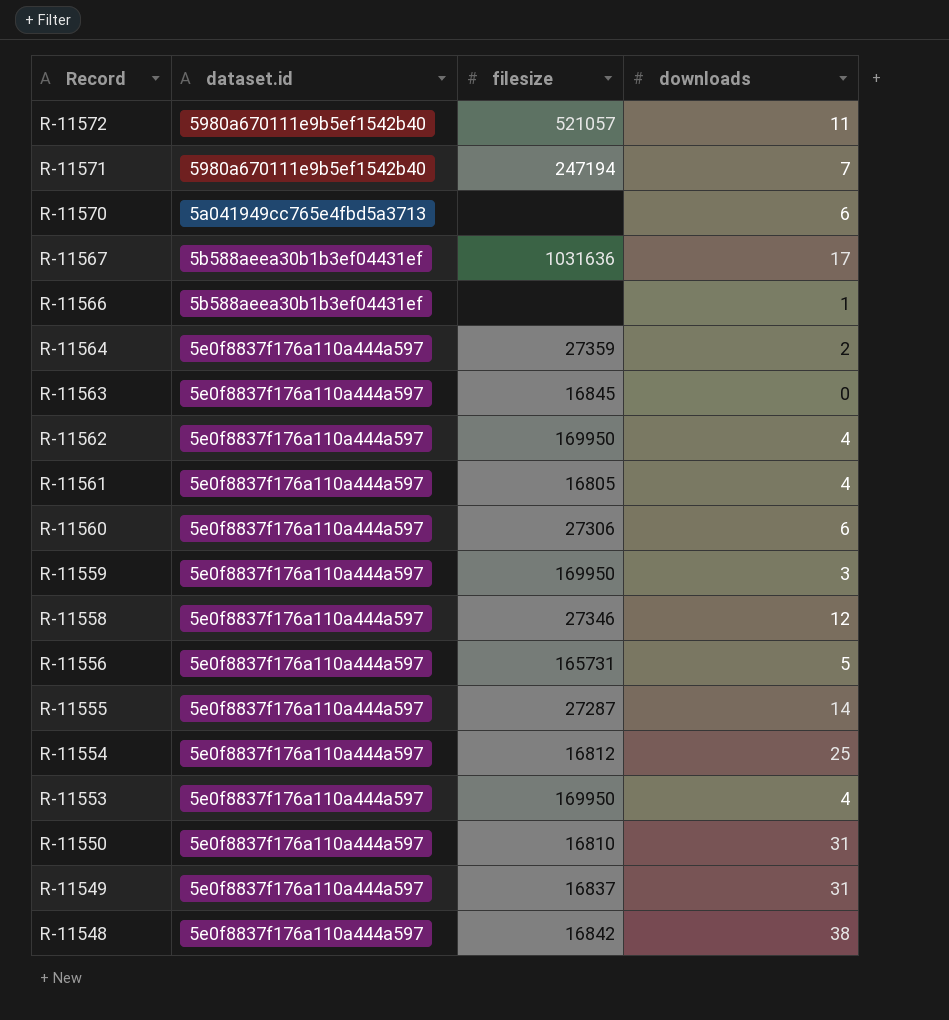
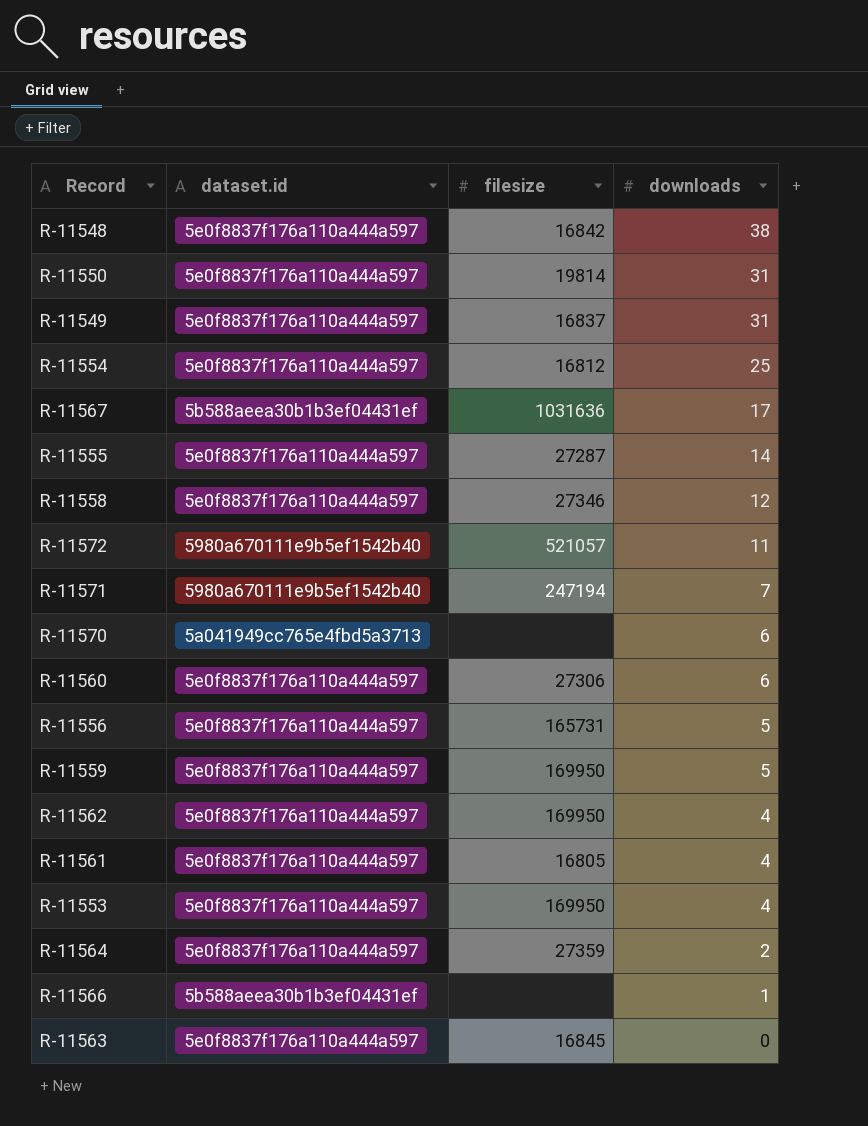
row order: Record descending -> downloads descending
R-11550 | filesize: 16810 -> 19814
R-11559 | downloads: 3 -> 5

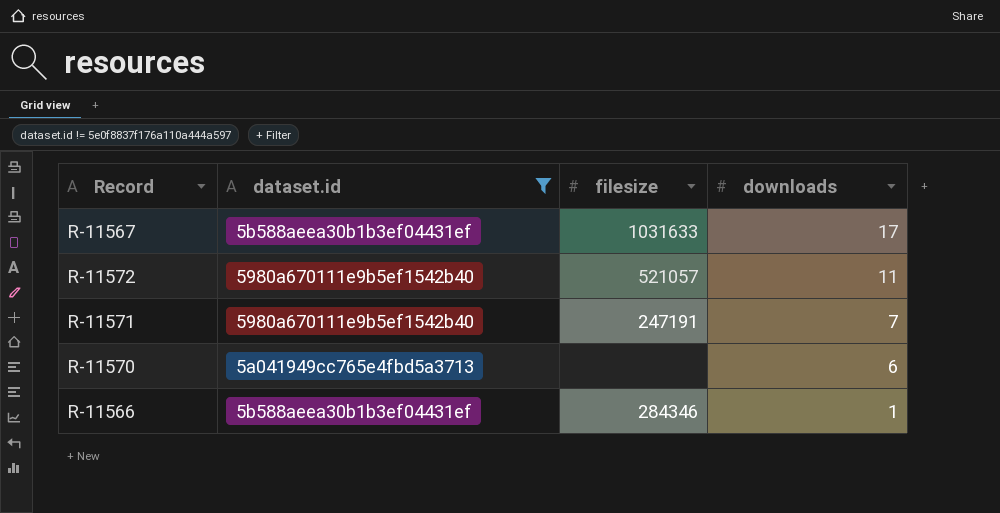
filter: none -> dataset.id != 5e0f8837f176a110a444a597
R-11567 | filesize: 1031636 -> 1031633
R-11571 | filesize: 247194 -> 247191
R-11566 | filesize: none -> 284346

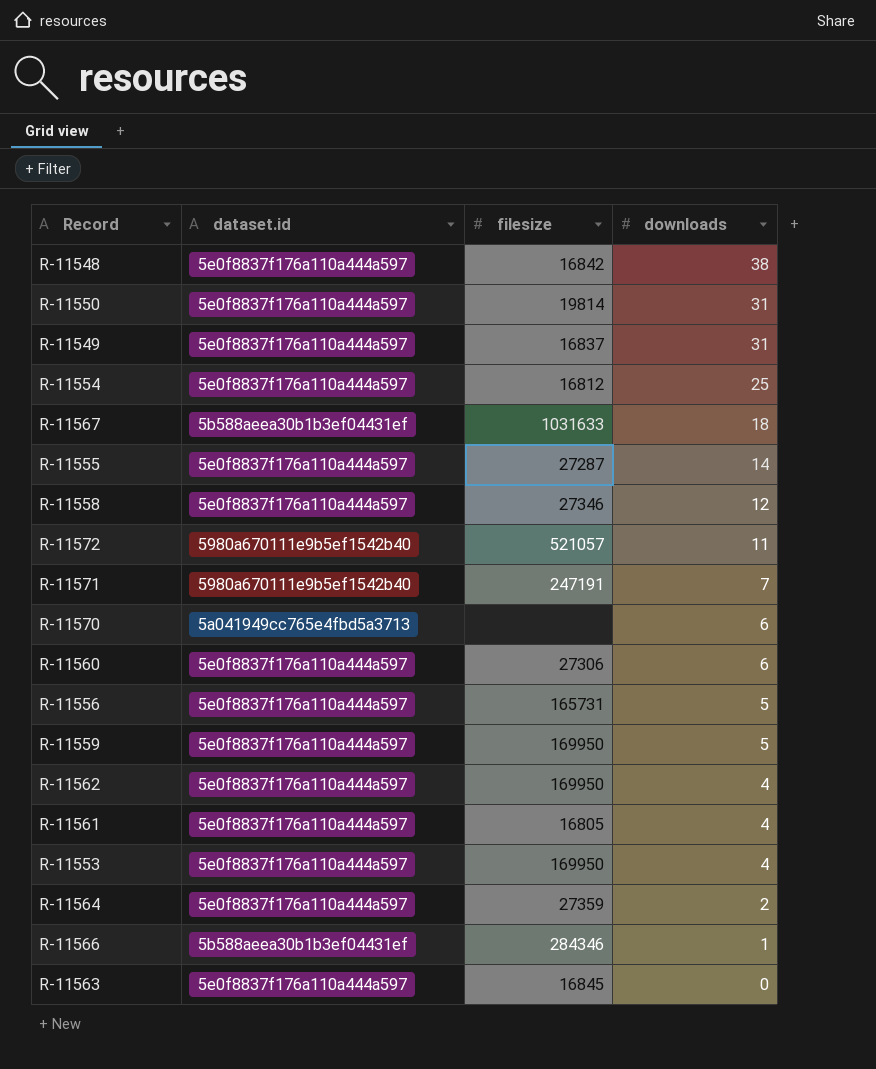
filter: dataset.id != 5e0f8837f176a110a444a597 -> none
R-11567 | downloads: 17 -> 18

